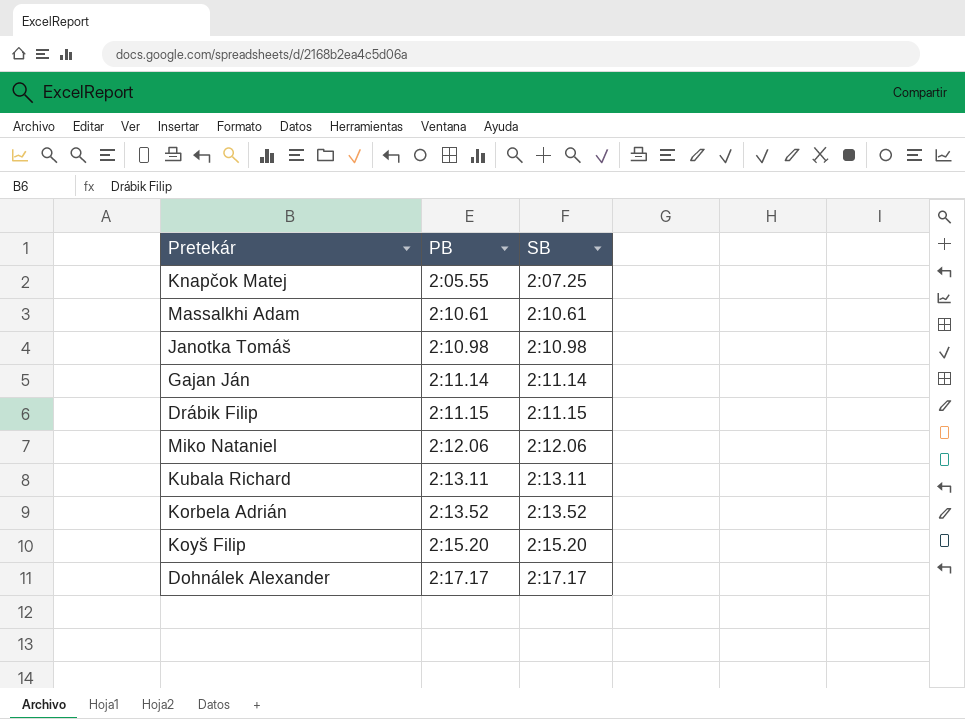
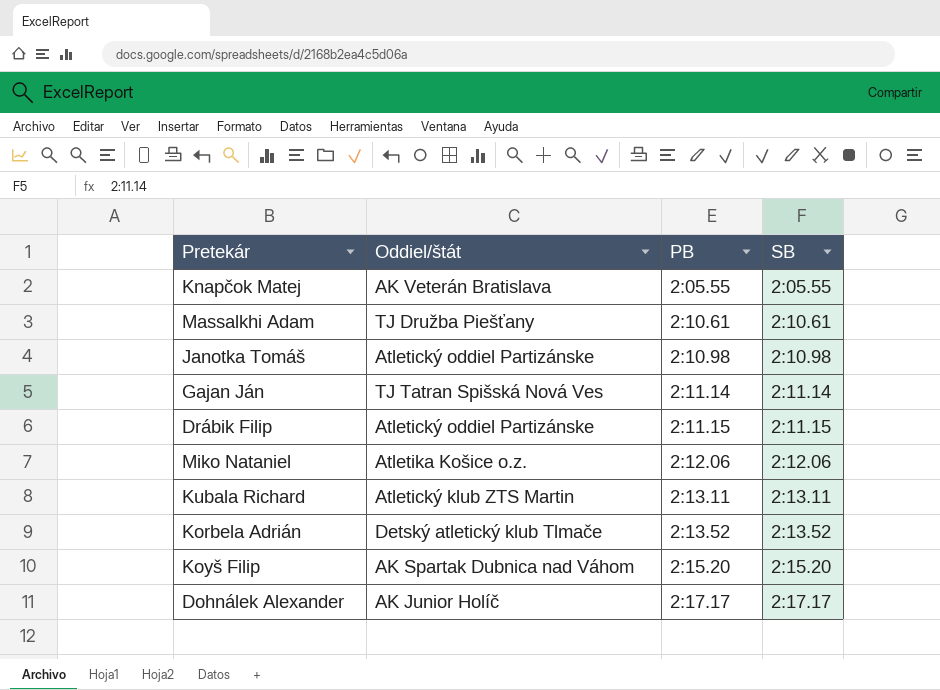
column Oddiel/štát | position: none -> 2
Knapčok Matej | SB: 2:07.25 -> 2:05.55

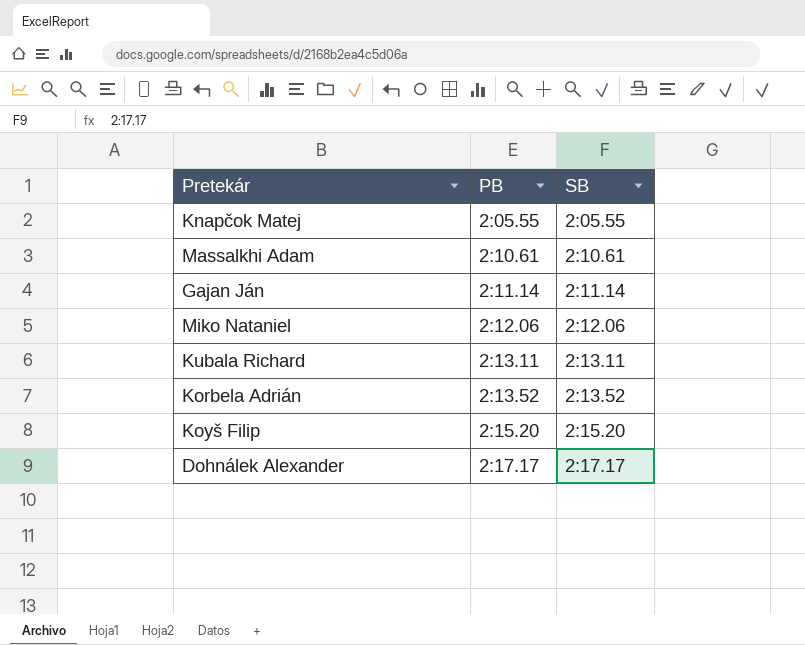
column Oddiel/štát | position: 2 -> none
row Janotka Tomáš: Atletický oddiel Partizánske | 2:10.98 | 2:10.98 -> none
row Drábik Filip: Atletický oddiel Partizánske | 2:11.15 | 2:11.15 -> none

